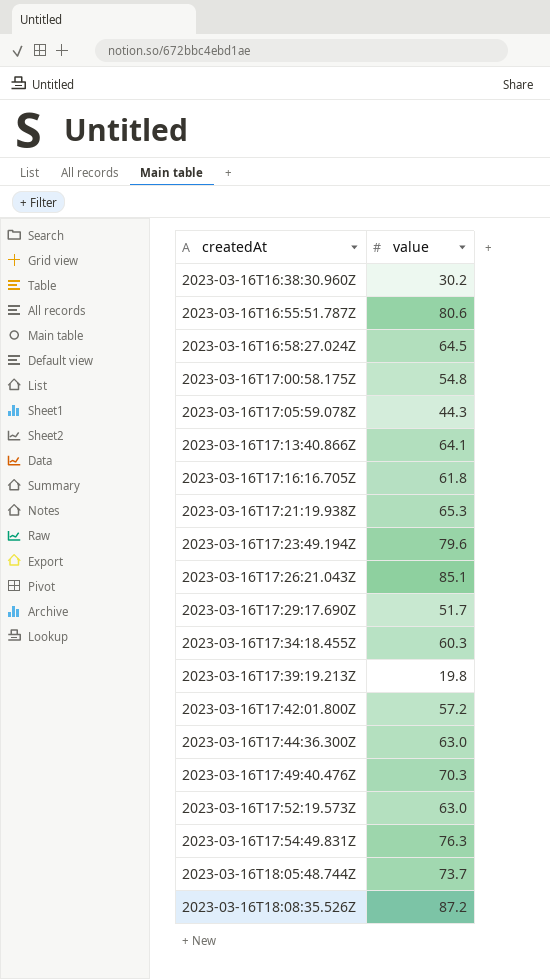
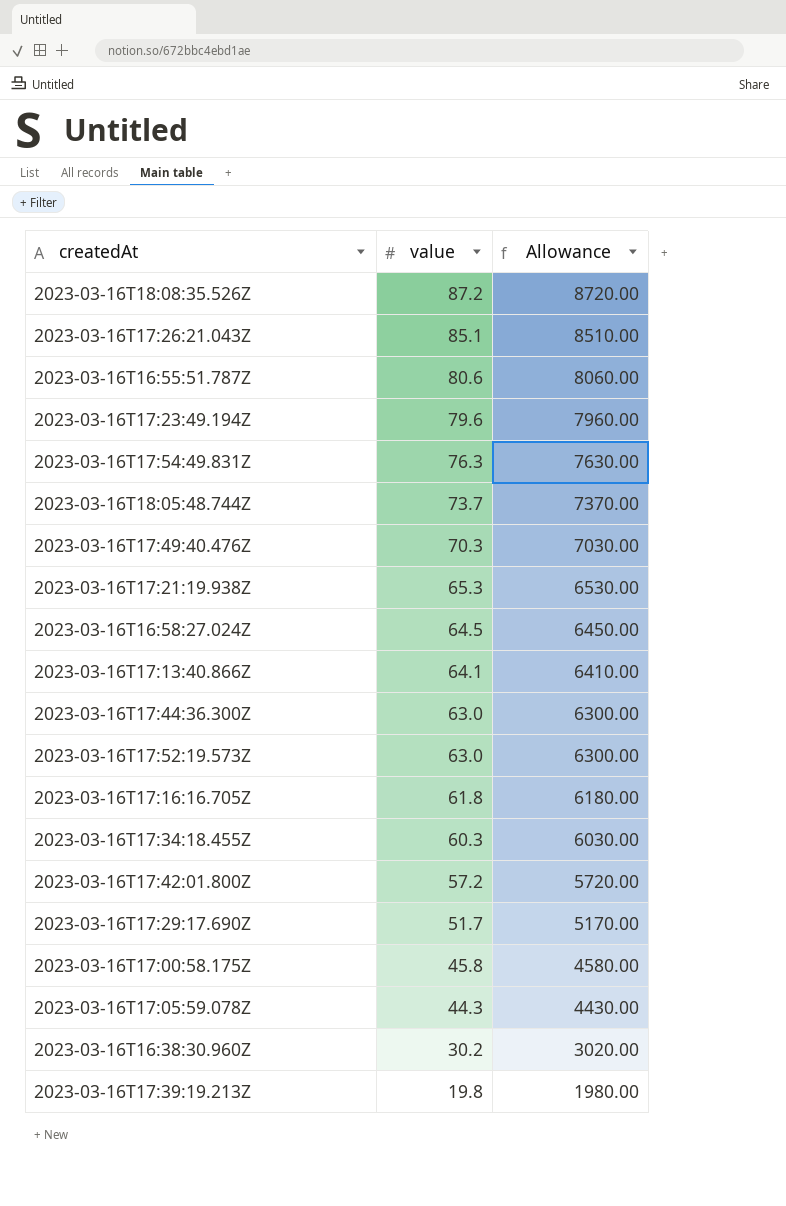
row order: createdAt ascending -> value descending
column Allowance | formula: none -> [value] * 100
2023-03-16T17:00:58.175Z | value: 54.8 -> 45.8

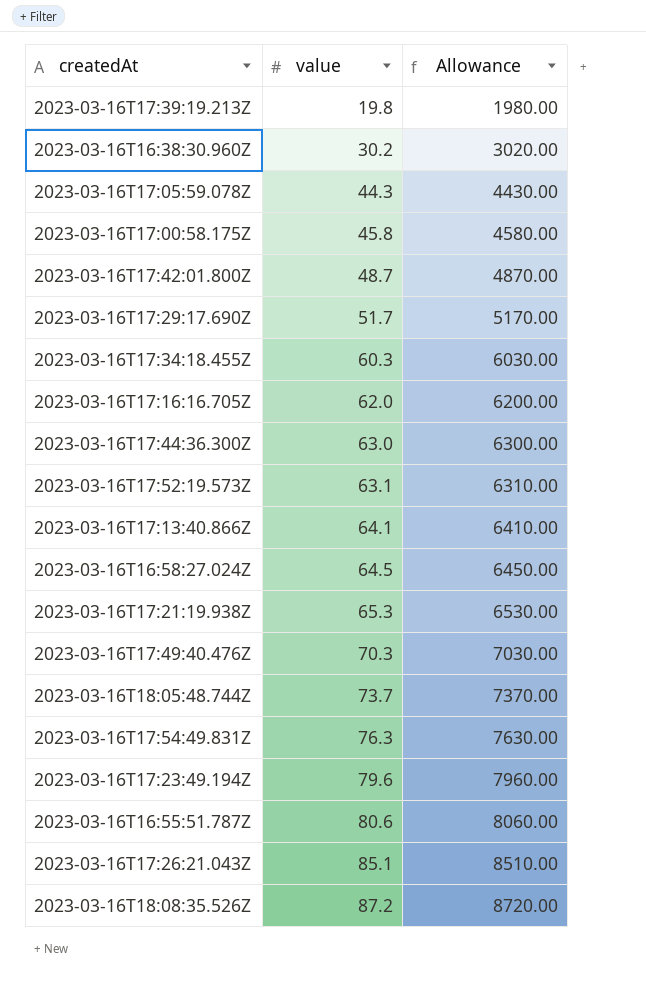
row order: value descending -> value ascending
2023-03-16T17:42:01.800Z | value: 57.2 -> 48.7
2023-03-16T17:42:01.800Z | Allowance: 5720.00 -> 4870.00
2023-03-16T17:16:16.705Z | value: 61.8 -> 62.0
2023-03-16T17:16:16.705Z | Allowance: 6180.00 -> 6200.00
2023-03-16T17:52:19.573Z | value: 63.0 -> 63.1
2023-03-16T17:52:19.573Z | Allowance: 6300.00 -> 6310.00

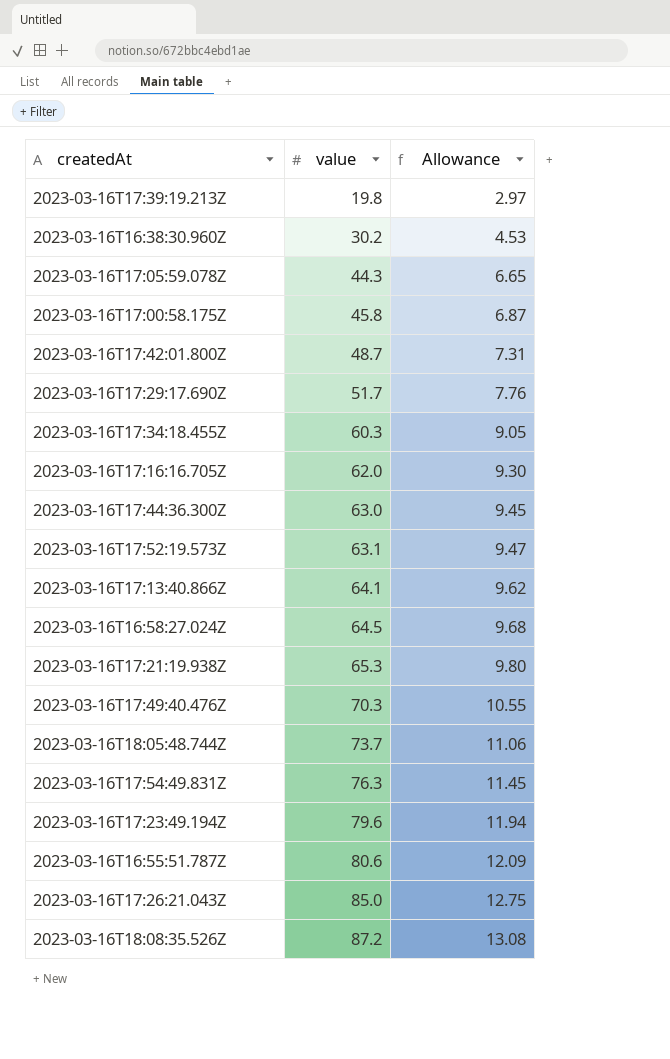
column Allowance | formula: [value] * 100 -> [value] * 0.15
2023-03-16T17:26:21.043Z | value: 85.1 -> 85.0

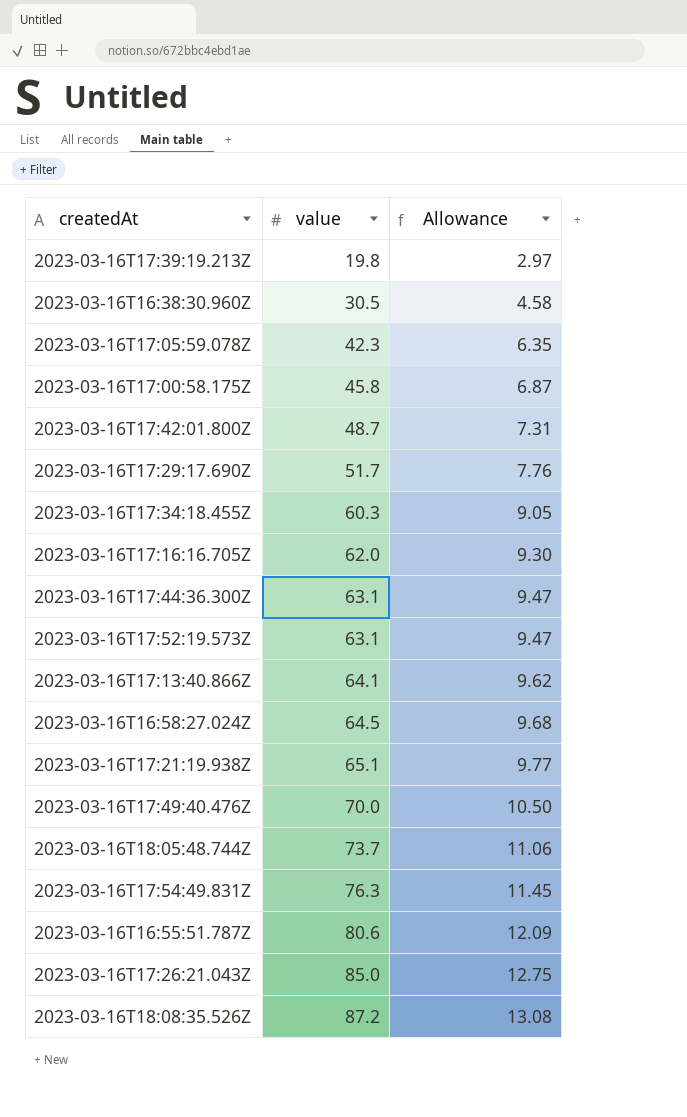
row 2023-03-16T17:23:49.194Z: 79.6 | 11.94 -> none
2023-03-16T16:38:30.960Z | value: 30.2 -> 30.5
2023-03-16T16:38:30.960Z | Allowance: 4.53 -> 4.58
2023-03-16T17:05:59.078Z | value: 44.3 -> 42.3
2023-03-16T17:05:59.078Z | Allowance: 6.65 -> 6.35
2023-03-16T17:44:36.300Z | value: 63.0 -> 63.1
2023-03-16T17:44:36.300Z | Allowance: 9.45 -> 9.47
2023-03-16T17:21:19.938Z | value: 65.3 -> 65.1
2023-03-16T17:21:19.938Z | Allowance: 9.80 -> 9.77
2023-03-16T17:49:40.476Z | value: 70.3 -> 70.0
2023-03-16T17:49:40.476Z | Allowance: 10.55 -> 10.50

